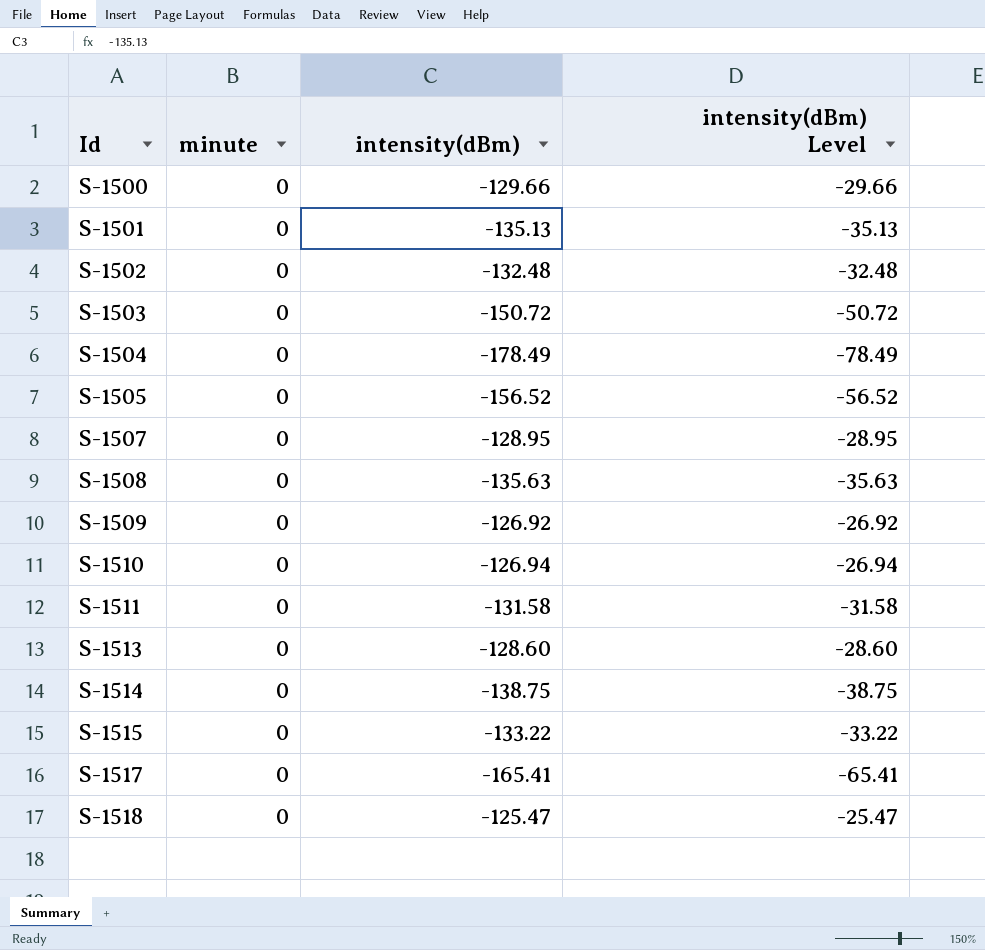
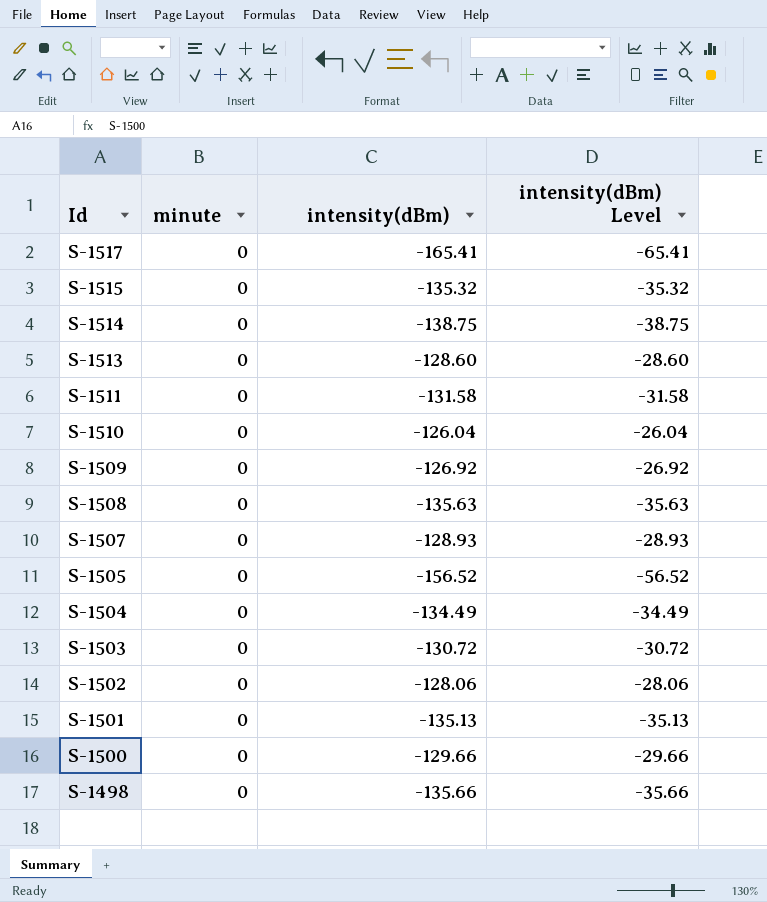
row order: Id ascending -> Id descending
row S-1518: 0 | -125.47 | -25.47 -> none
S-1515 | intensity(dBm): -133.22 -> -135.32
S-1515 | intensity(dBm) Level: -33.22 -> -35.32
S-1510 | intensity(dBm): -126.94 -> -126.04
S-1510 | intensity(dBm) Level: -26.94 -> -26.04
S-1507 | intensity(dBm): -128.95 -> -128.93
S-1507 | intensity(dBm) Level: -28.95 -> -28.93
S-1504 | intensity(dBm): -178.49 -> -134.49
S-1504 | intensity(dBm) Level: -78.49 -> -34.49
S-1503 | intensity(dBm): -150.72 -> -130.72
S-1503 | intensity(dBm) Level: -50.72 -> -30.72
S-1502 | intensity(dBm): -132.48 -> -128.06
S-1502 | intensity(dBm) Level: -32.48 -> -28.06
row S-1498: none -> 0 | -135.66 | -35.66

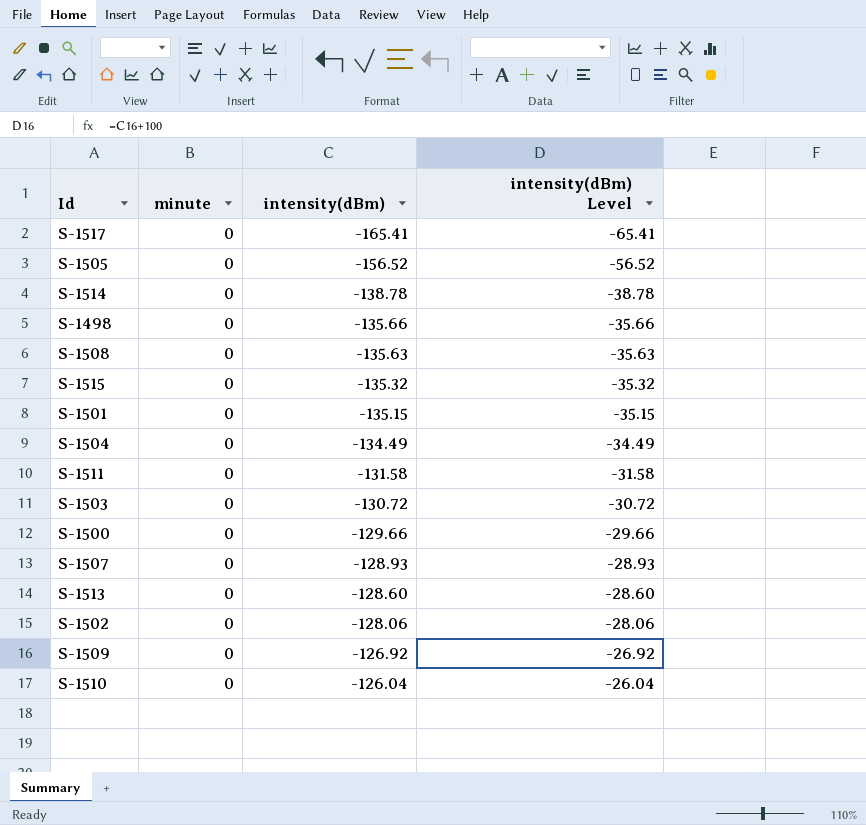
row order: Id descending -> intensity(dBm) ascending
S-1514 | intensity(dBm): -138.75 -> -138.78
S-1514 | intensity(dBm) Level: -38.75 -> -38.78
S-1501 | intensity(dBm): -135.13 -> -135.15
S-1501 | intensity(dBm) Level: -35.13 -> -35.15

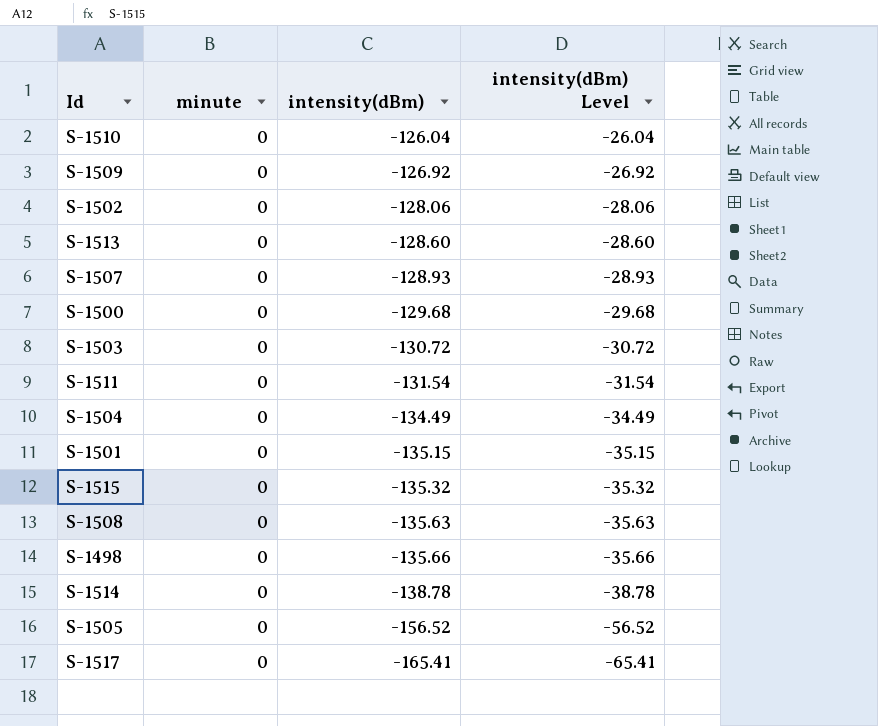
row order: intensity(dBm) ascending -> intensity(dBm) descending
S-1500 | intensity(dBm): -129.66 -> -129.68
S-1500 | intensity(dBm) Level: -29.66 -> -29.68
S-1511 | intensity(dBm): -131.58 -> -131.54
S-1511 | intensity(dBm) Level: -31.58 -> -31.54

